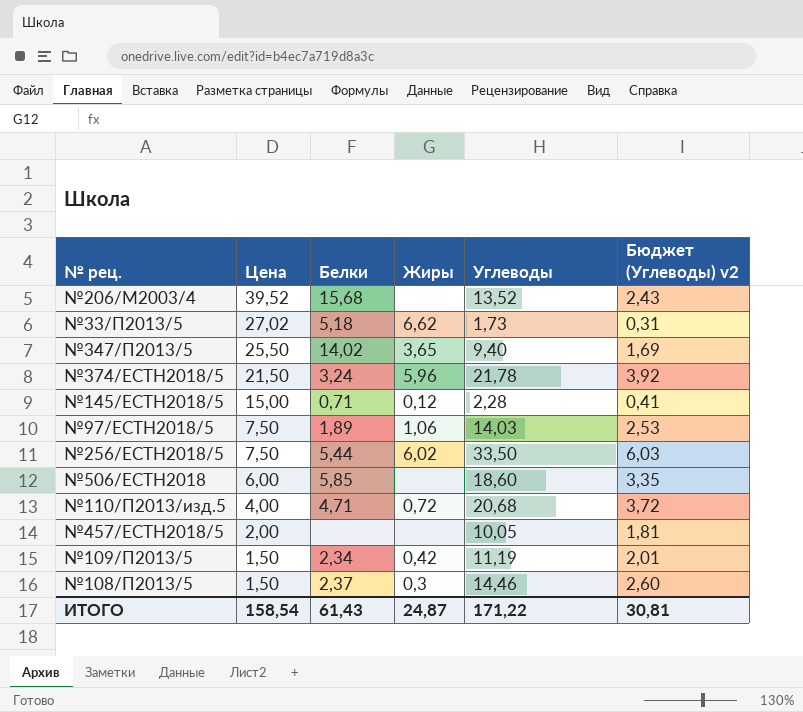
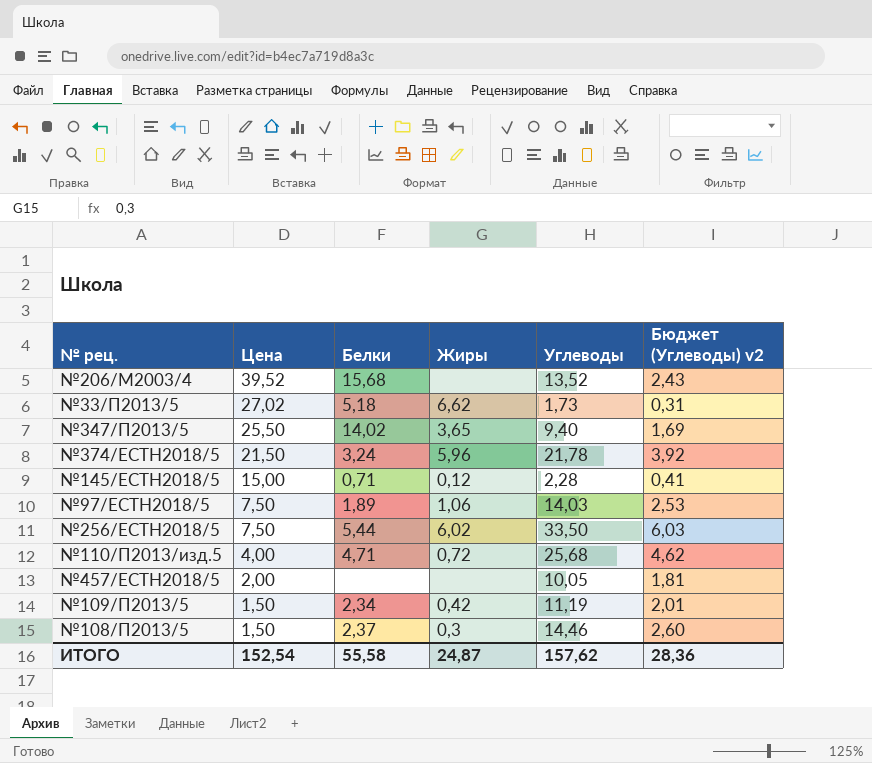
row №506/ЕСТН2018: 6,00 | 5,85 | none | 18,60 | 3,35 -> none
№110/П2013/изд.5 | Углеводы: 20,68 -> 25,68
№110/П2013/изд.5 | Бюджет (Углеводы) v2: 3,72 -> 4,62
ИТОГО | Цена: 158,54 -> 152,54
ИТОГО | Белки: 61,43 -> 55,58
ИТОГО | Углеводы: 171,22 -> 157,62
ИТОГО | Бюджет (Углеводы) v2: 30,81 -> 28,36

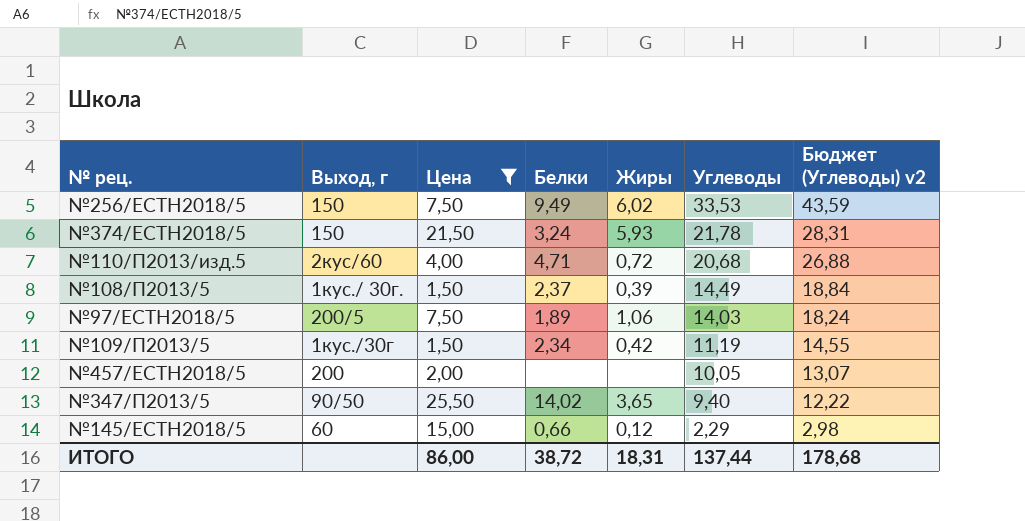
filter: none -> Цена <= 25,50
row order: Цена descending -> Углеводы descending
column Выход, г | position: none -> 2
column Бюджет (Углеводы) v2 | formula: [Углеводы] * 0,18 -> [Углеводы] * 1,3
№256/ЕСТН2018/5 | Белки: 5,44 -> 9,49
№256/ЕСТН2018/5 | Углеводы: 33,50 -> 33,53
№374/ЕСТН2018/5 | Жиры: 5,96 -> 5,93
№110/П2013/изд.5 | Углеводы: 25,68 -> 20,68
№108/П2013/5 | Жиры: 0,3 -> 0,39
№108/П2013/5 | Углеводы: 14,46 -> 14,49
№145/ЕСТН2018/5 | Белки: 0,71 -> 0,66
№145/ЕСТН2018/5 | Углеводы: 2,28 -> 2,29
ИТОГО | Цена: 152,54 -> 86,00
ИТОГО | Белки: 55,58 -> 38,72
ИТОГО | Жиры: 24,87 -> 18,31
ИТОГО | Углеводы: 157,62 -> 137,44
ИТОГО | Бюджет (Углеводы) v2: 28,36 -> 178,68

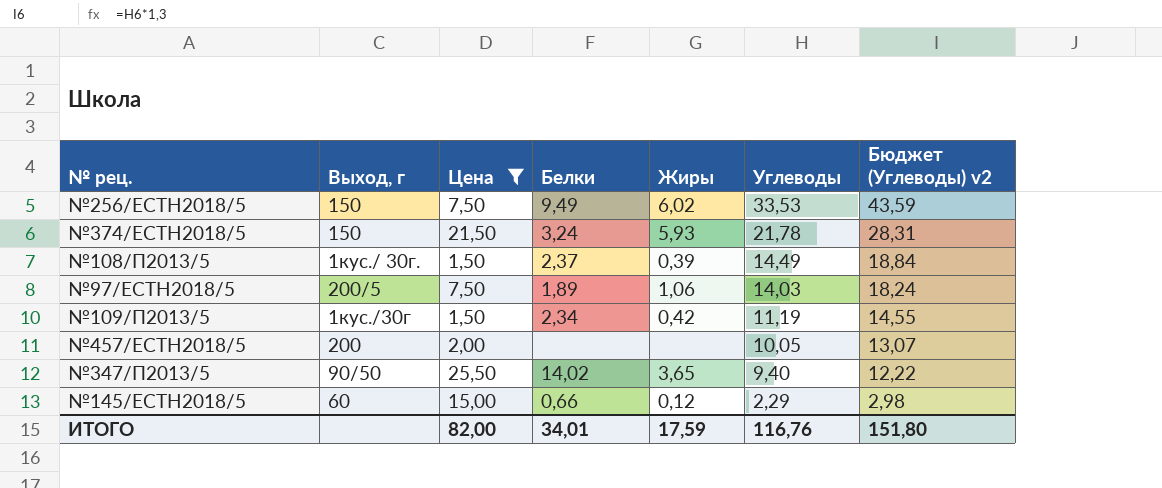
row №110/П2013/изд.5: 2кус/60 | 4,00 | 4,71 | 0,72 | 20,68 | 26,88 -> none
ИТОГО | Цена: 86,00 -> 82,00
ИТОГО | Белки: 38,72 -> 34,01
ИТОГО | Жиры: 18,31 -> 17,59
ИТОГО | Углеводы: 137,44 -> 116,76
ИТОГО | Бюджет (Углеводы) v2: 178,68 -> 151,80

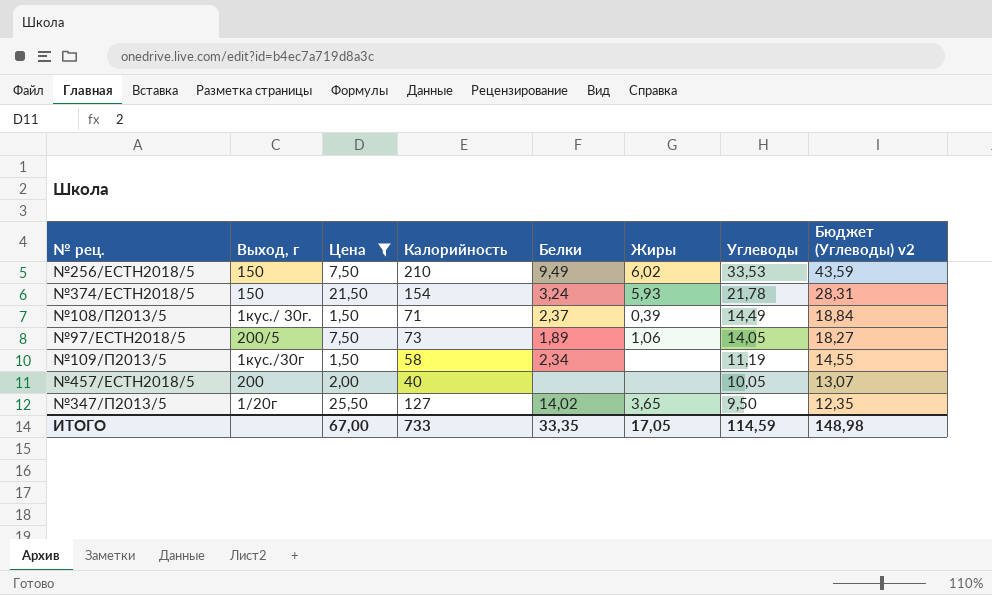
column Калорийность | position: none -> 4
row №145/ЕСТН2018/5: 60 | 15,00 | 0,66 | 0,12 | 2,29 | 2,98 -> none
№97/ЕСТН2018/5 | Углеводы: 14,03 -> 14,05
№97/ЕСТН2018/5 | Бюджет (Углеводы) v2: 18,24 -> 18,27
№109/П2013/5 | Жиры: 0,42 -> none
№347/П2013/5 | Выход, г: 90/50 -> 1/20г
№347/П2013/5 | Углеводы: 9,40 -> 9,50
№347/П2013/5 | Бюджет (Углеводы) v2: 12,22 -> 12,35
ИТОГО | Цена: 82,00 -> 67,00
ИТОГО | Белки: 34,01 -> 33,35
ИТОГО | Жиры: 17,59 -> 17,05
ИТОГО | Углеводы: 116,76 -> 114,59
ИТОГО | Бюджет (Углеводы) v2: 151,80 -> 148,98

